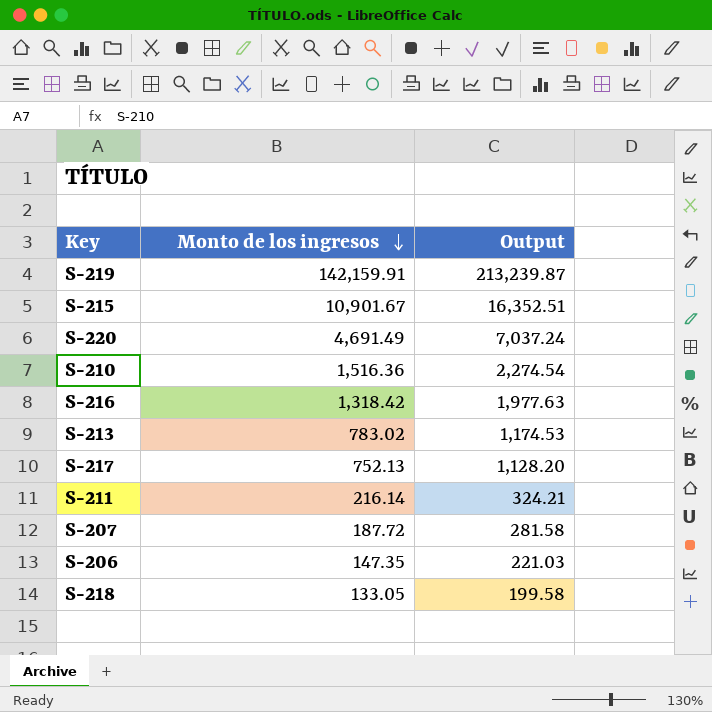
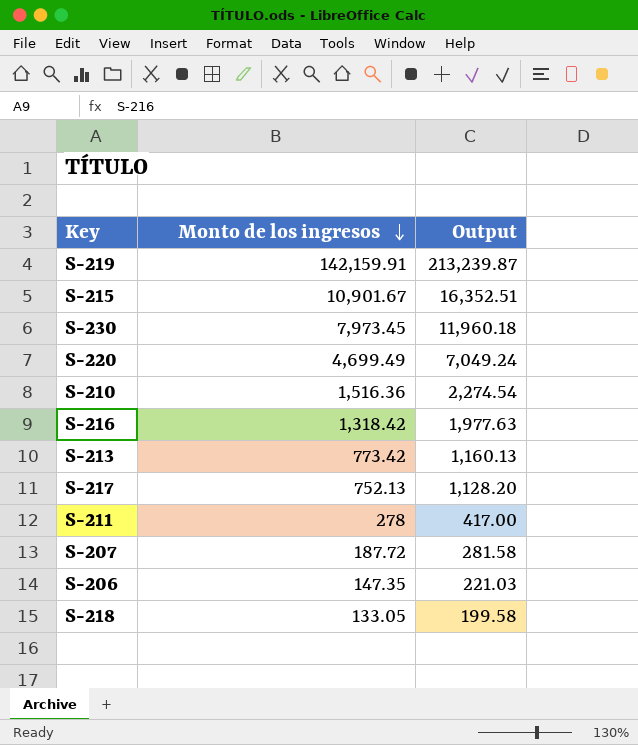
row S-230: none -> 7,973.45 | 11,960.18
S-220 | Monto de los ingresos: 4,691.49 -> 4,699.49
S-220 | Output: 7,037.24 -> 7,049.24
S-213 | Monto de los ingresos: 783.02 -> 773.42
S-213 | Output: 1,174.53 -> 1,160.13
S-211 | Monto de los ingresos: 216.14 -> 278
S-211 | Output: 324.21 -> 417.00

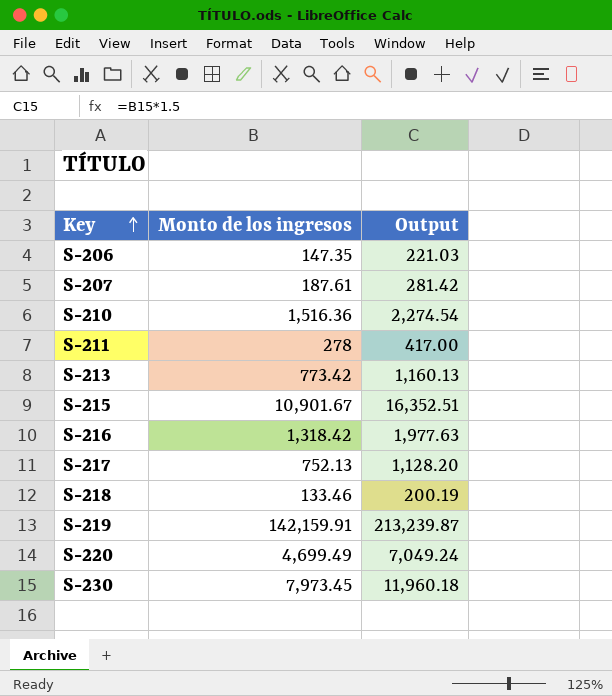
row order: Monto de los ingresos descending -> Key ascending
S-207 | Monto de los ingresos: 187.72 -> 187.61
S-207 | Output: 281.58 -> 281.42
S-218 | Monto de los ingresos: 133.05 -> 133.46
S-218 | Output: 199.58 -> 200.19

